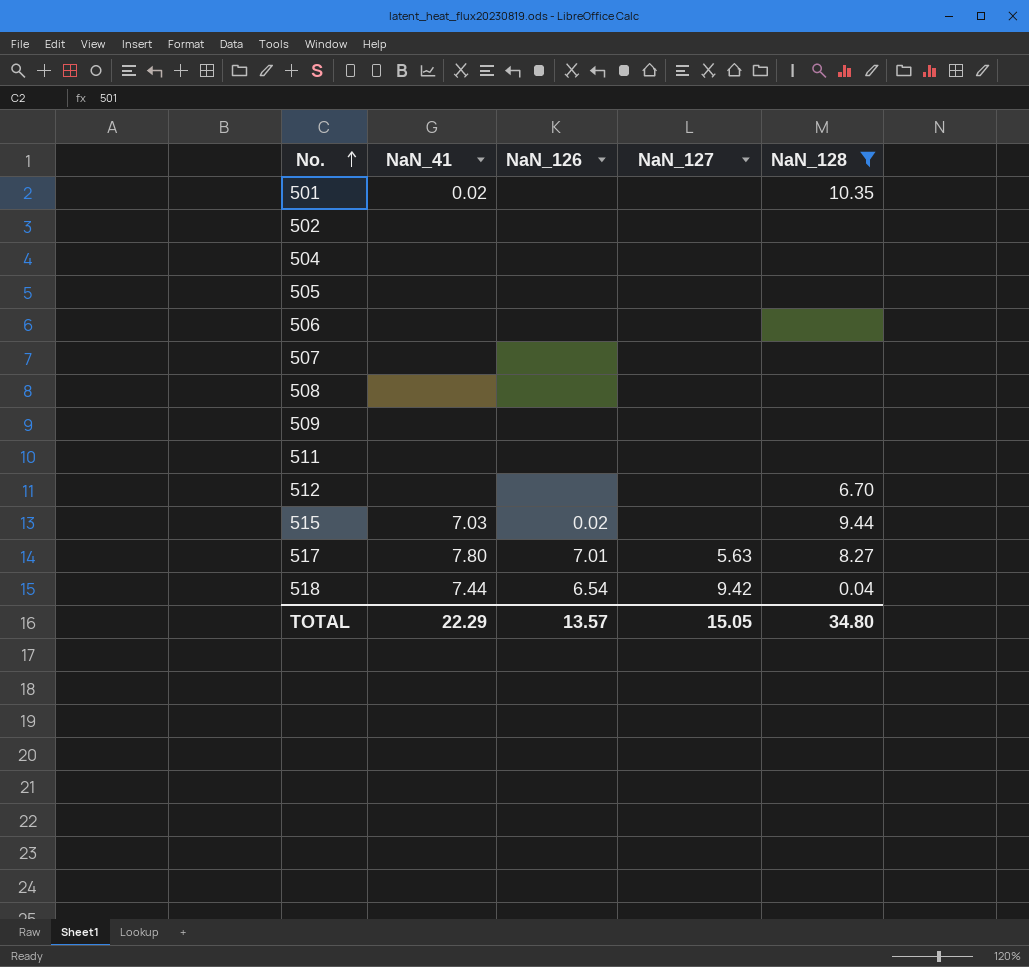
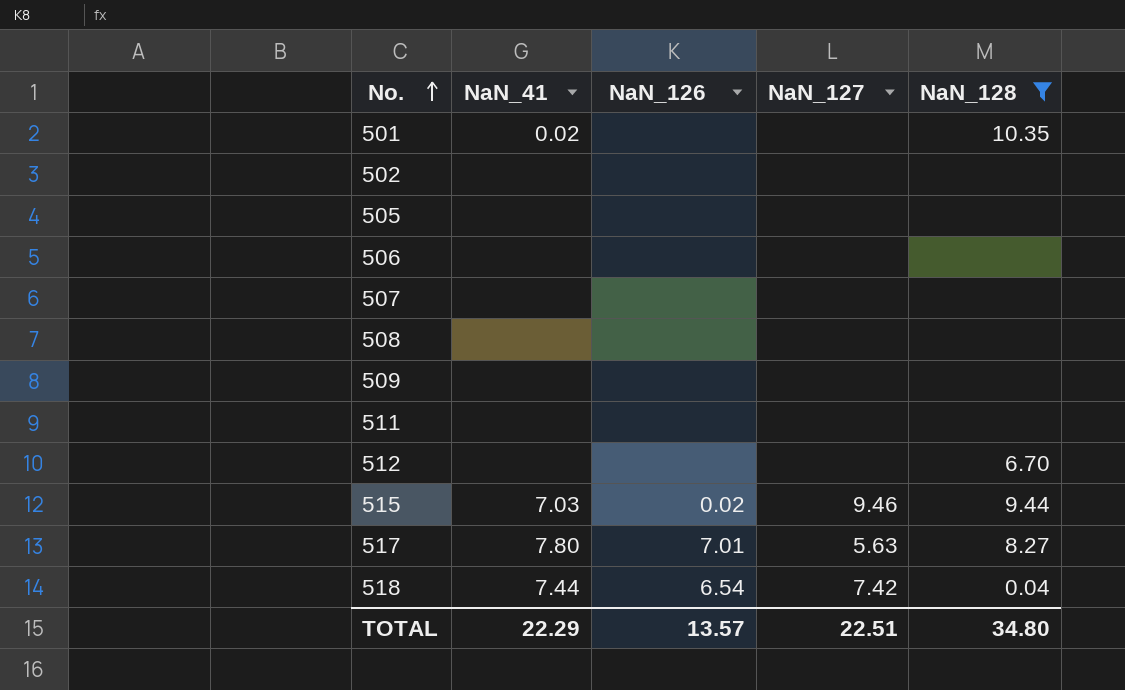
row 504: none | none | none | none -> none
515 | NaN_127: none -> 9.46
518 | NaN_127: 9.42 -> 7.42
TOTAL | NaN_127: 15.05 -> 22.51

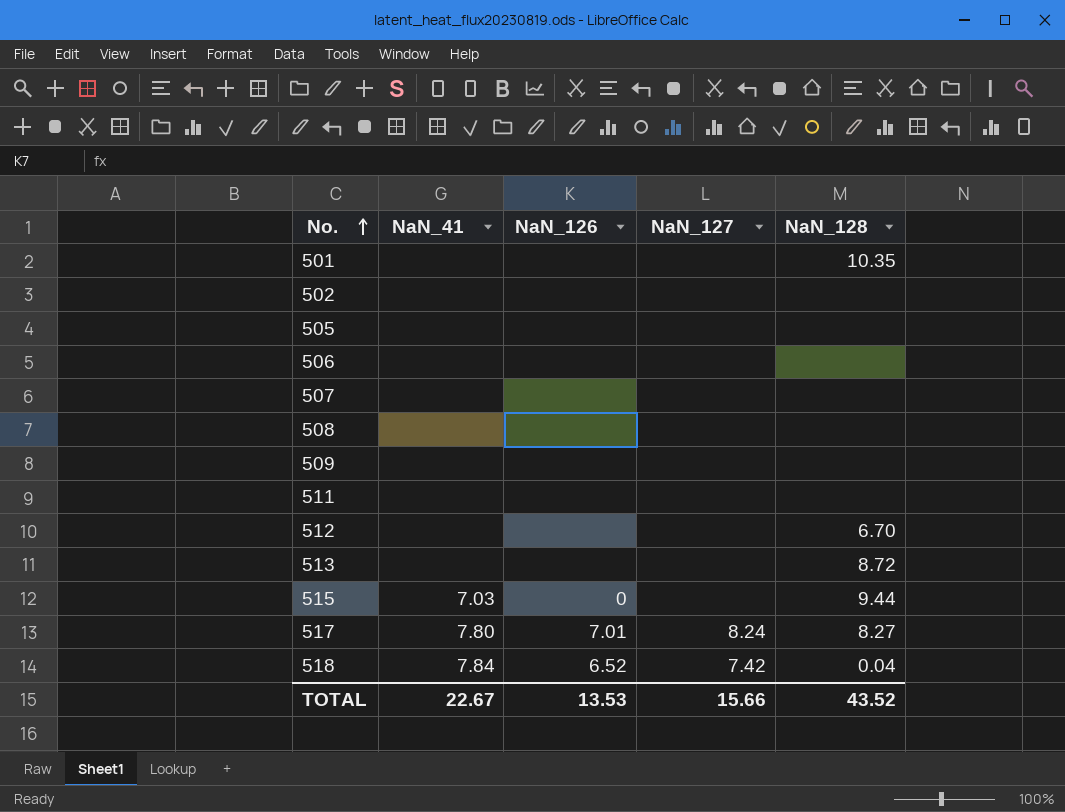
filter: NaN_128 != 8.72 -> none
501 | NaN_41: 0.02 -> none
515 | NaN_126: 0.02 -> 0
515 | NaN_127: 9.46 -> none
517 | NaN_127: 5.63 -> 8.24
518 | NaN_41: 7.44 -> 7.84
518 | NaN_126: 6.54 -> 6.52
TOTAL | NaN_41: 22.29 -> 22.67
TOTAL | NaN_126: 13.57 -> 13.53
TOTAL | NaN_127: 22.51 -> 15.66
TOTAL | NaN_128: 34.80 -> 43.52

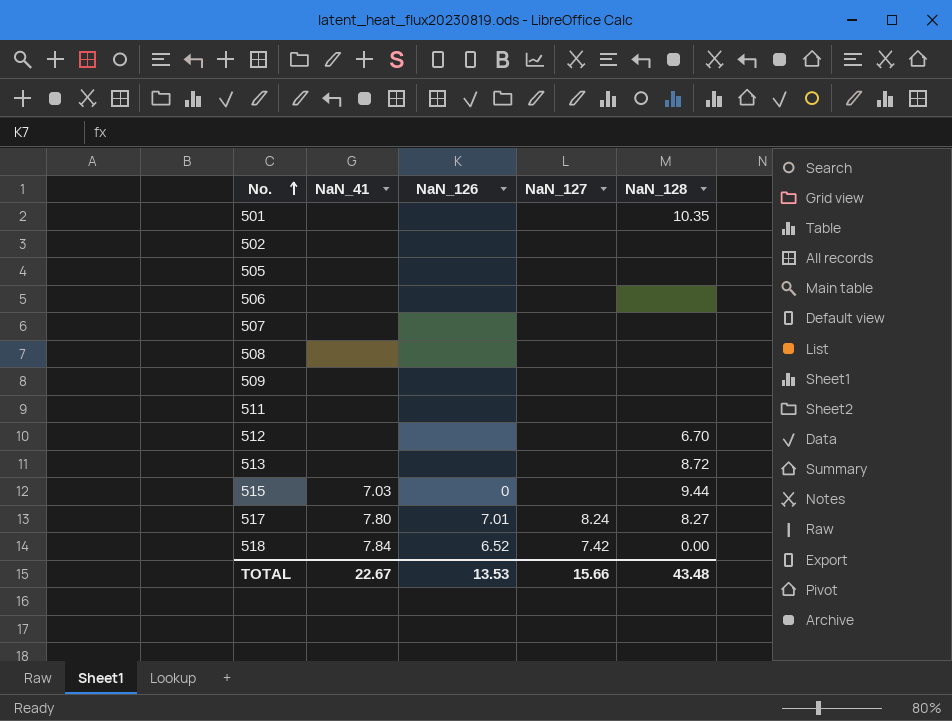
518 | NaN_128: 0.04 -> 0.00
TOTAL | NaN_128: 43.52 -> 43.48

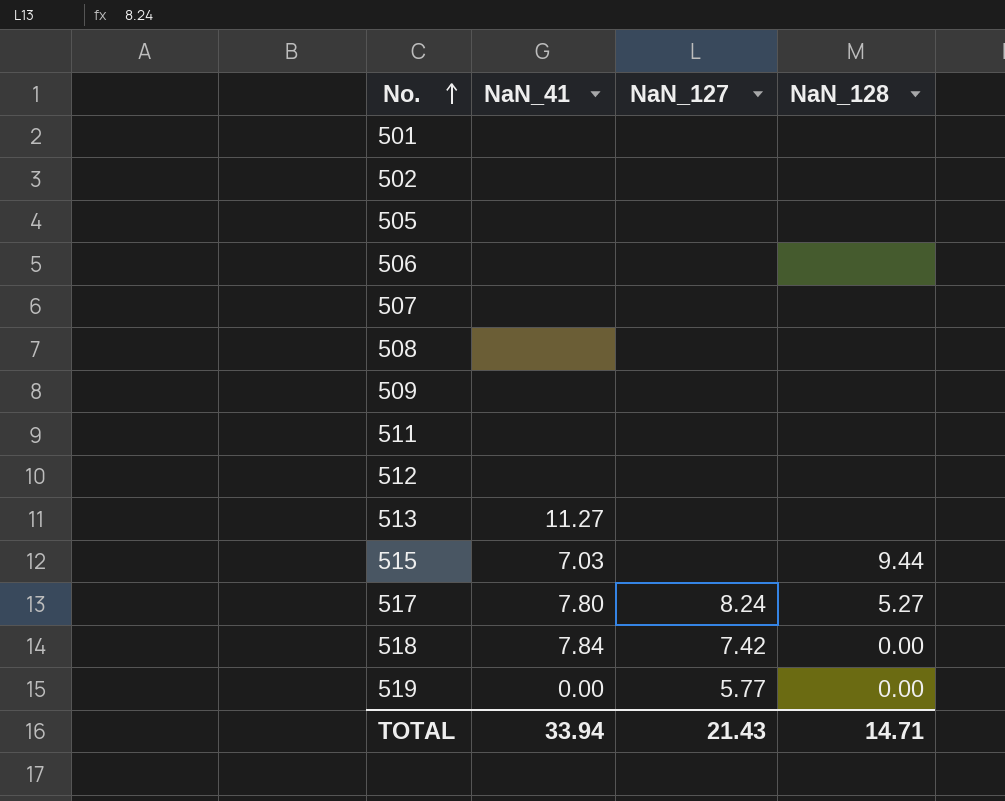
column NaN_126 | position: 3 -> none
501 | NaN_128: 10.35 -> none
512 | NaN_128: 6.70 -> none
513 | NaN_41: none -> 11.27
513 | NaN_128: 8.72 -> none
517 | NaN_128: 8.27 -> 5.27
row 519: none -> 0.00 | 5.77 | 0.00
TOTAL | NaN_41: 22.67 -> 33.94
TOTAL | NaN_127: 15.66 -> 21.43
TOTAL | NaN_128: 43.48 -> 14.71

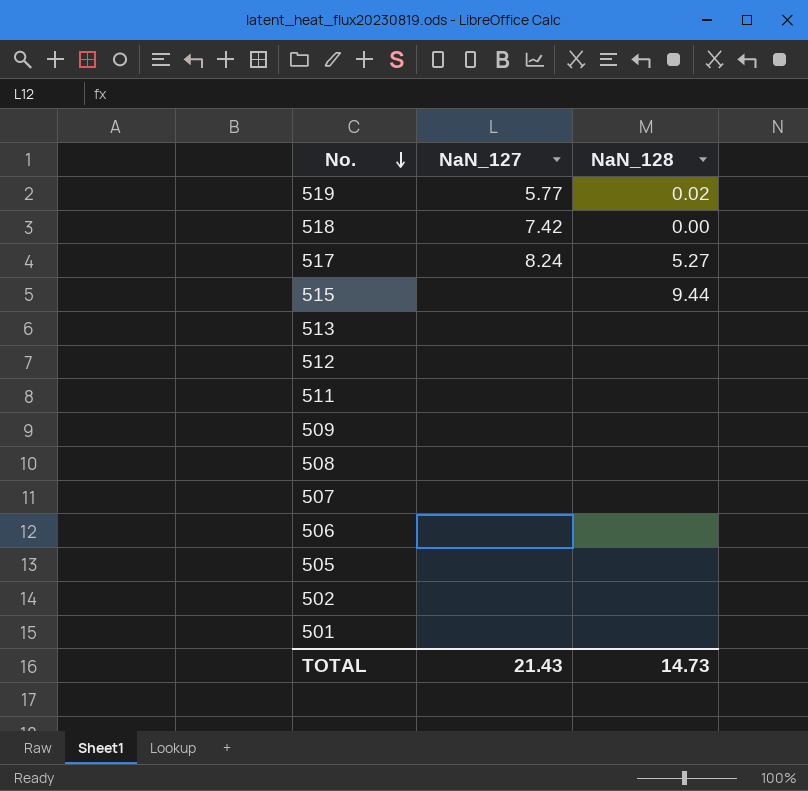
row order: No. ascending -> No. descending
column NaN_41 | position: 2 -> none
519 | NaN_128: 0.00 -> 0.02
TOTAL | NaN_128: 14.71 -> 14.73

